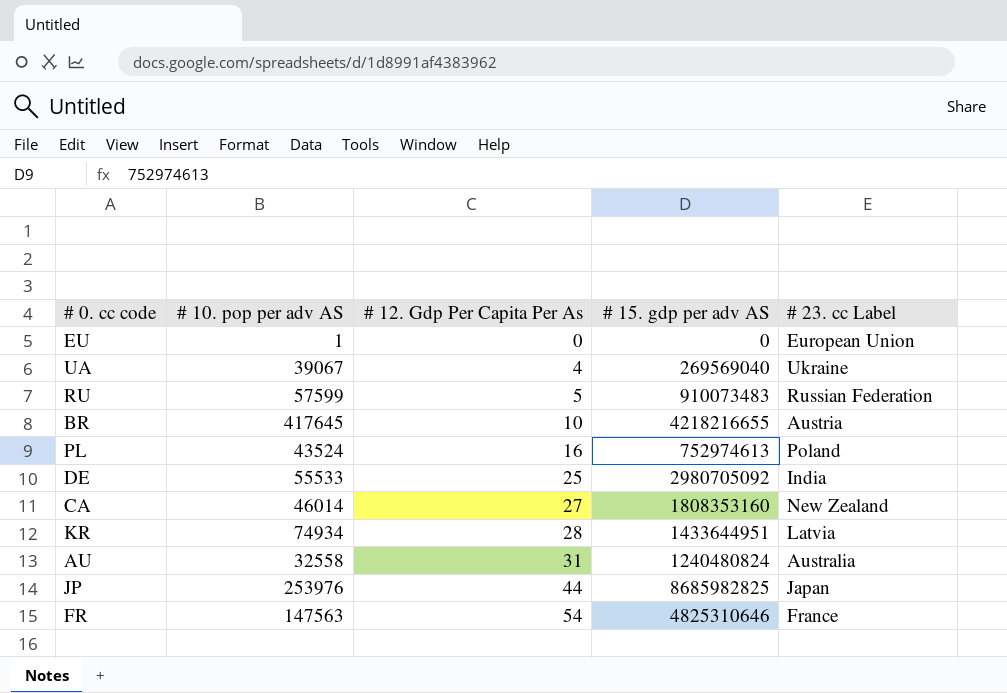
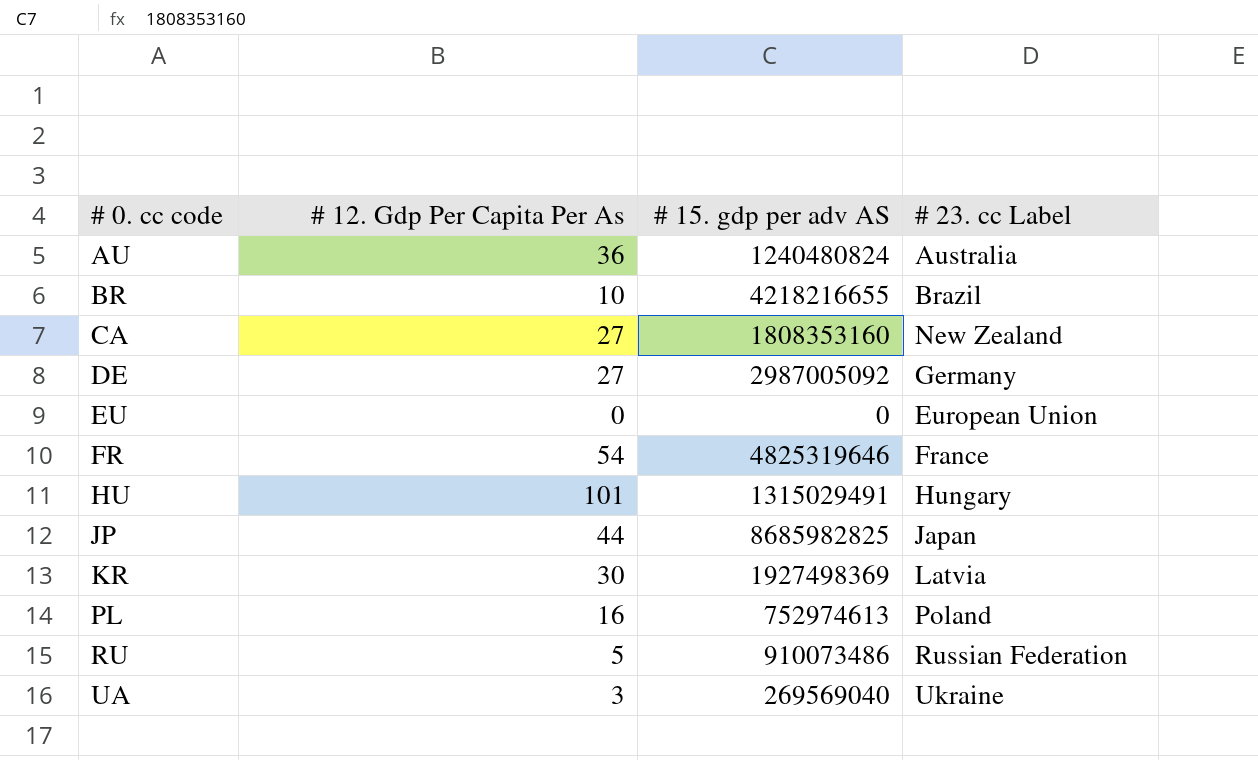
row order: # 12. Gdp Per Capita Per As ascending -> # 0. cc code ascending
column # 10. pop per adv AS | position: 2 -> none
AU | # 12. Gdp Per Capita Per As: 31 -> 36
BR | # 23. cc Label: Austria -> Brazil
DE | # 12. Gdp Per Capita Per As: 25 -> 27
DE | # 15. gdp per adv AS: 2980705092 -> 2987005092
DE | # 23. cc Label: India -> Germany
FR | # 15. gdp per adv AS: 4825310646 -> 4825319646
row HU: none -> 101 | 1315029491 | Hungary
KR | # 12. Gdp Per Capita Per As: 28 -> 30
KR | # 15. gdp per adv AS: 1433644951 -> 1927498369
RU | # 15. gdp per adv AS: 910073483 -> 910073486
UA | # 12. Gdp Per Capita Per As: 4 -> 3

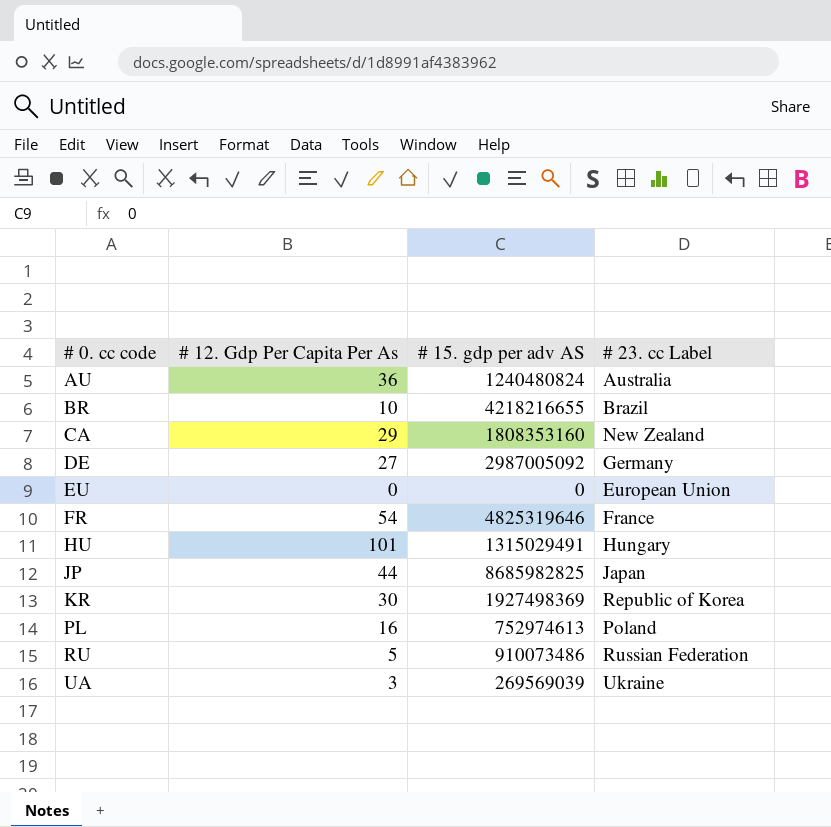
CA | # 12. Gdp Per Capita Per As: 27 -> 29
KR | # 23. cc Label: Latvia -> Republic of Korea
UA | # 15. gdp per adv AS: 269569040 -> 269569039

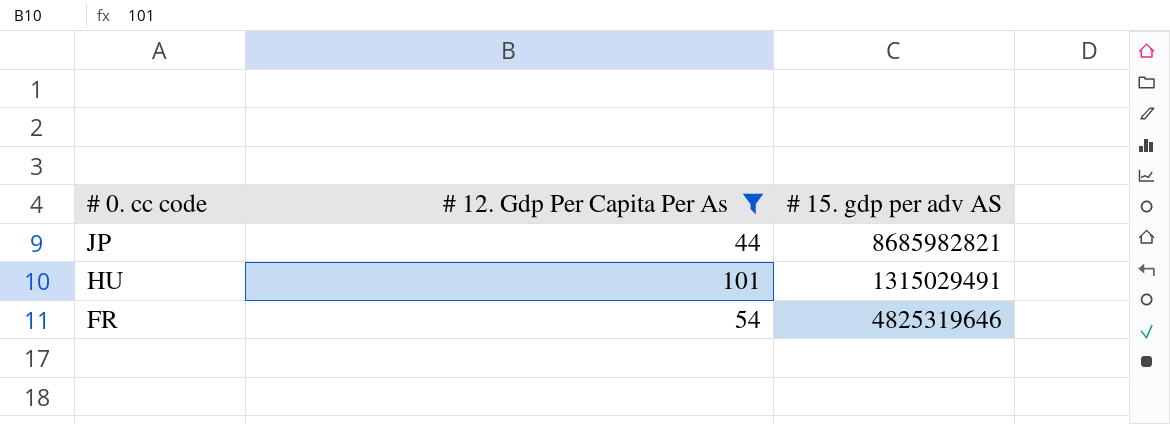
filter: none -> # 12. Gdp Per Capita Per As >= 44
row order: # 0. cc code ascending -> # 0. cc code descending
column # 23. cc Label | position: 4 -> none
JP | # 15. gdp per adv AS: 8685982825 -> 8685982821

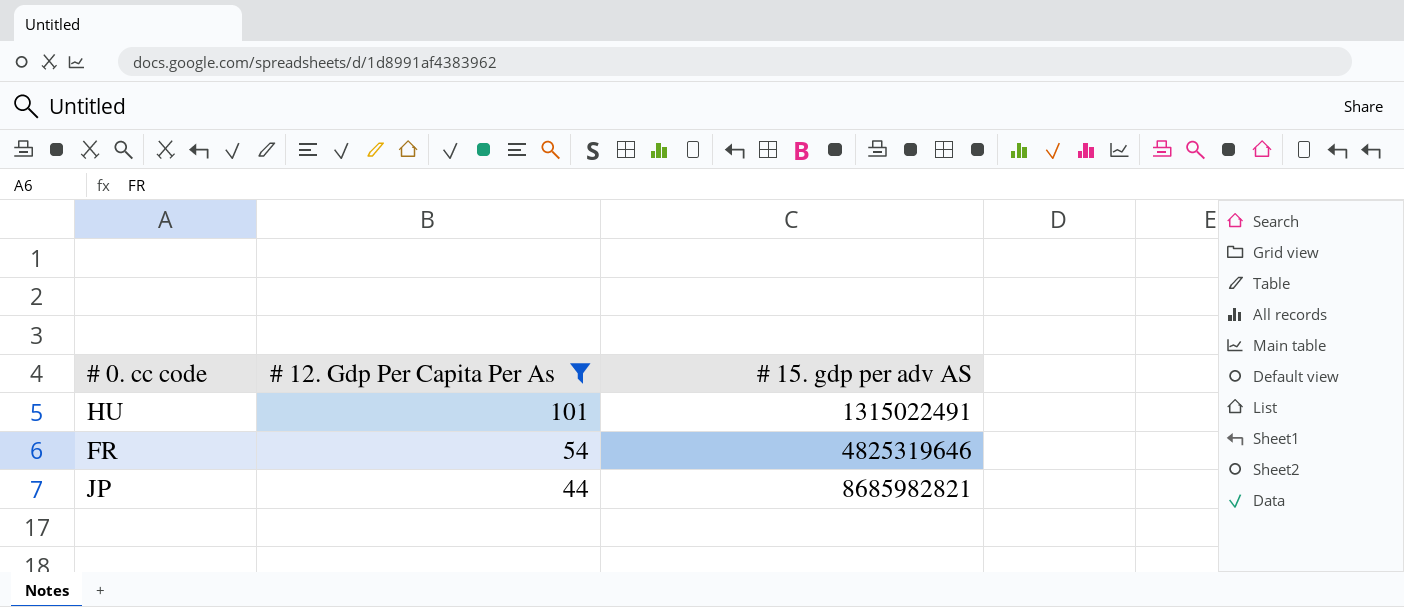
row order: # 0. cc code descending -> # 12. Gdp Per Capita Per As descending
HU | # 15. gdp per adv AS: 1315029491 -> 1315022491

